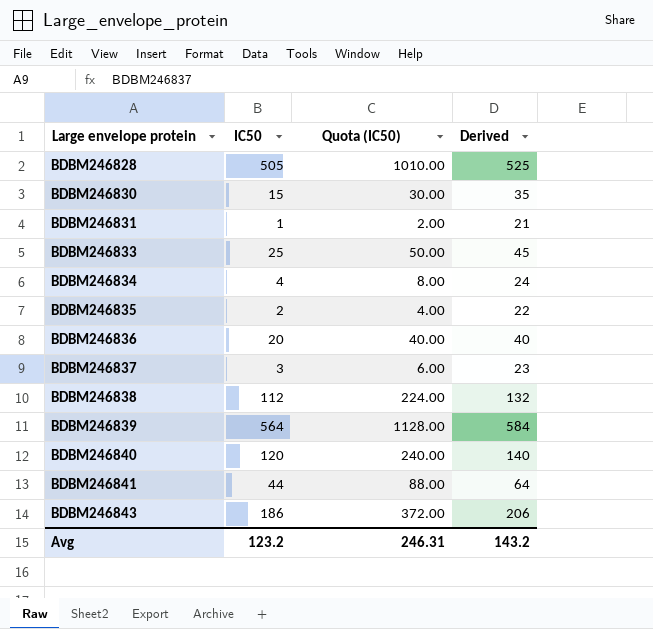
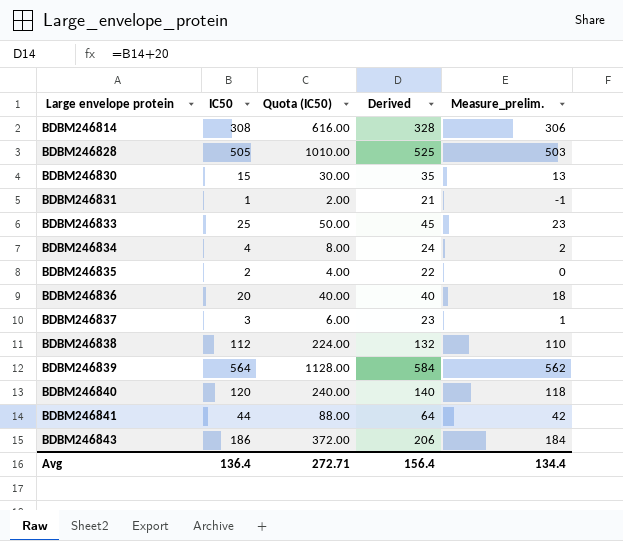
column Measure_prelim. | formula: none -> [IC50] - 2
row BDBM246814: none -> 308 | 616.00 | 328 | 306
Avg | IC50: 123.2 -> 136.4
Avg | Quota (IC50): 246.31 -> 272.71
Avg | Derived: 143.2 -> 156.4

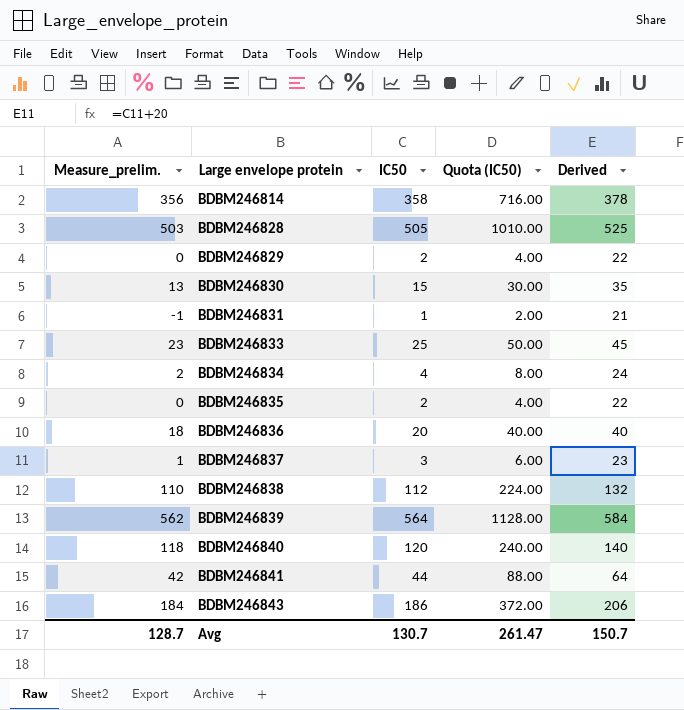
column Measure_prelim. | position: 5 -> 1
BDBM246814 | Measure_prelim.: 306 -> 356
BDBM246814 | IC50: 308 -> 358
BDBM246814 | Quota (IC50): 616.00 -> 716.00
BDBM246814 | Derived: 328 -> 378
row BDBM246829: none -> 0 | 2 | 4.00 | 22
Avg | Measure_prelim.: 134.4 -> 128.7
Avg | IC50: 136.4 -> 130.7
Avg | Quota (IC50): 272.71 -> 261.47
Avg | Derived: 156.4 -> 150.7

